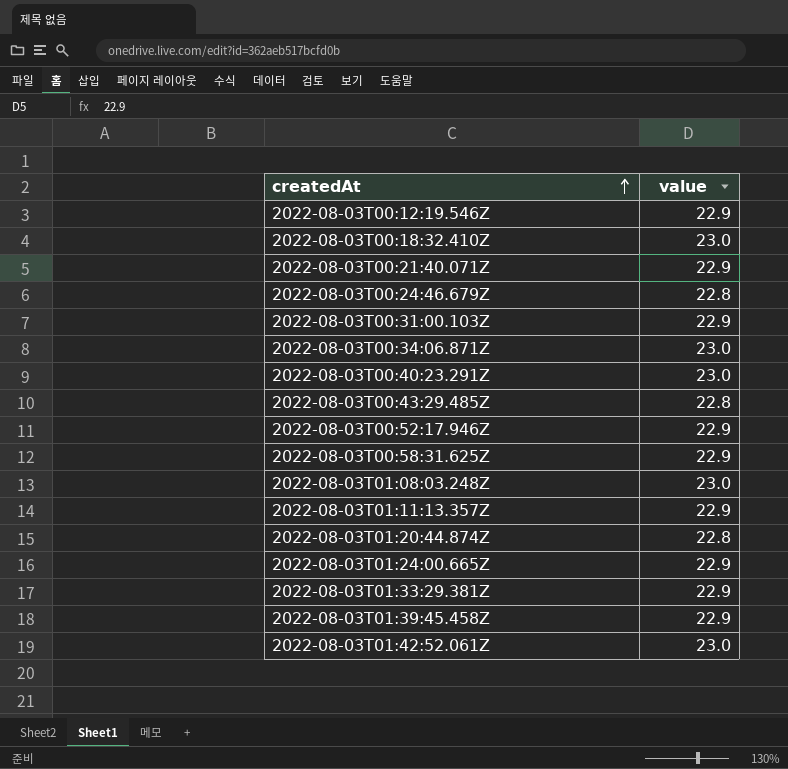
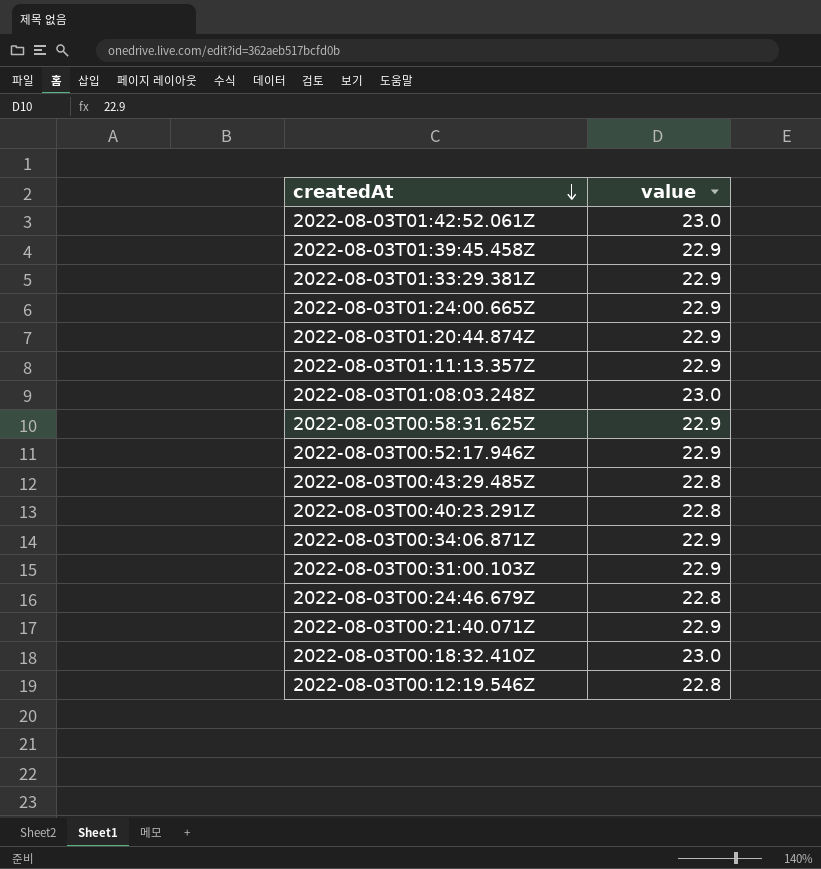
row order: createdAt ascending -> createdAt descending
2022-08-03T01:20:44.874Z | value: 22.8 -> 22.9
2022-08-03T00:40:23.291Z | value: 23.0 -> 22.8
2022-08-03T00:34:06.871Z | value: 23.0 -> 22.9
2022-08-03T00:12:19.546Z | value: 22.9 -> 22.8

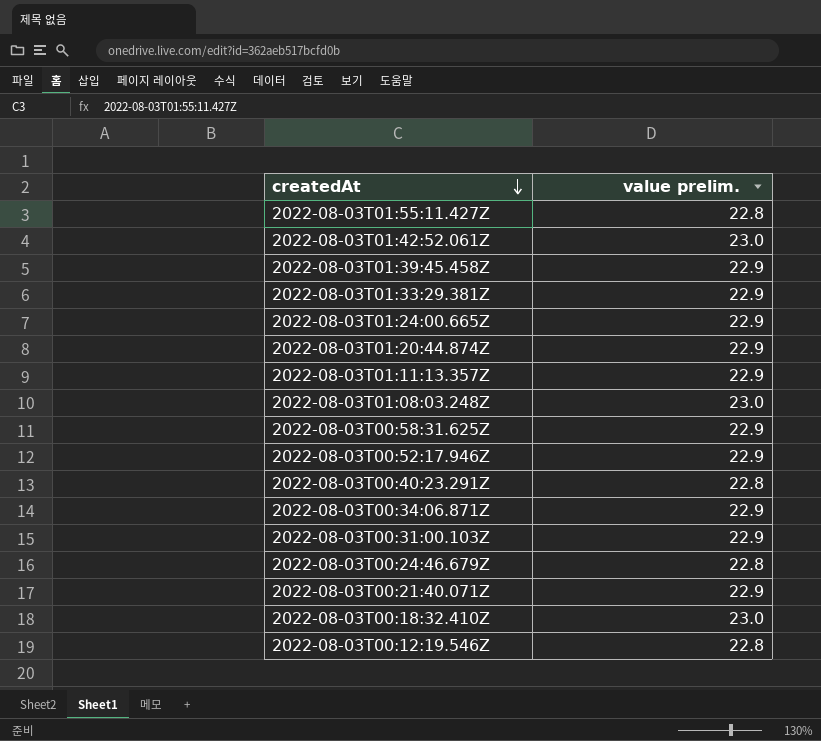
column name: value -> value prelim.
row 2022-08-03T00:43:29.485Z: 22.8 -> none
row 2022-08-03T01:55:11.427Z: none -> 22.8

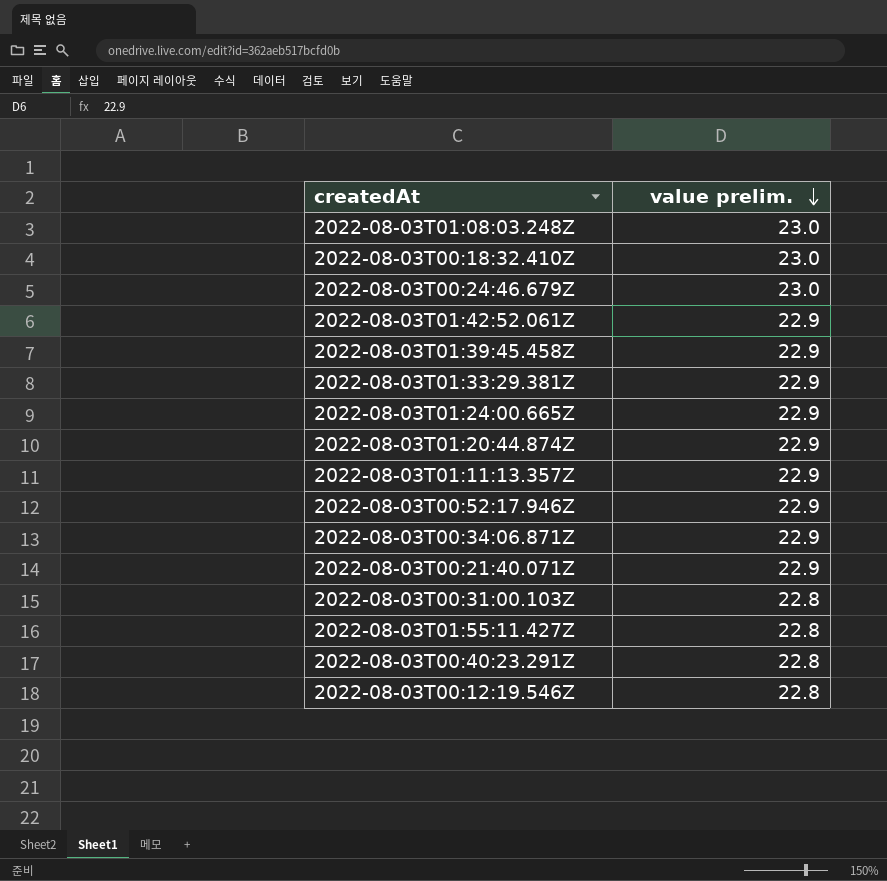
row order: createdAt descending -> value prelim. descending
row 2022-08-03T00:58:31.625Z: 22.9 -> none
2022-08-03T00:24:46.679Z | value prelim.: 22.8 -> 23.0
2022-08-03T01:42:52.061Z | value prelim.: 23.0 -> 22.9
2022-08-03T00:31:00.103Z | value prelim.: 22.9 -> 22.8

